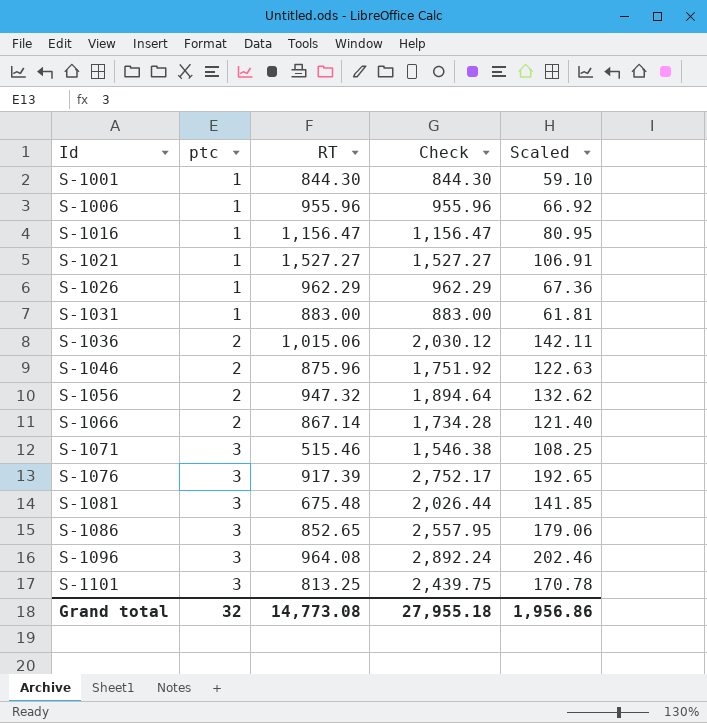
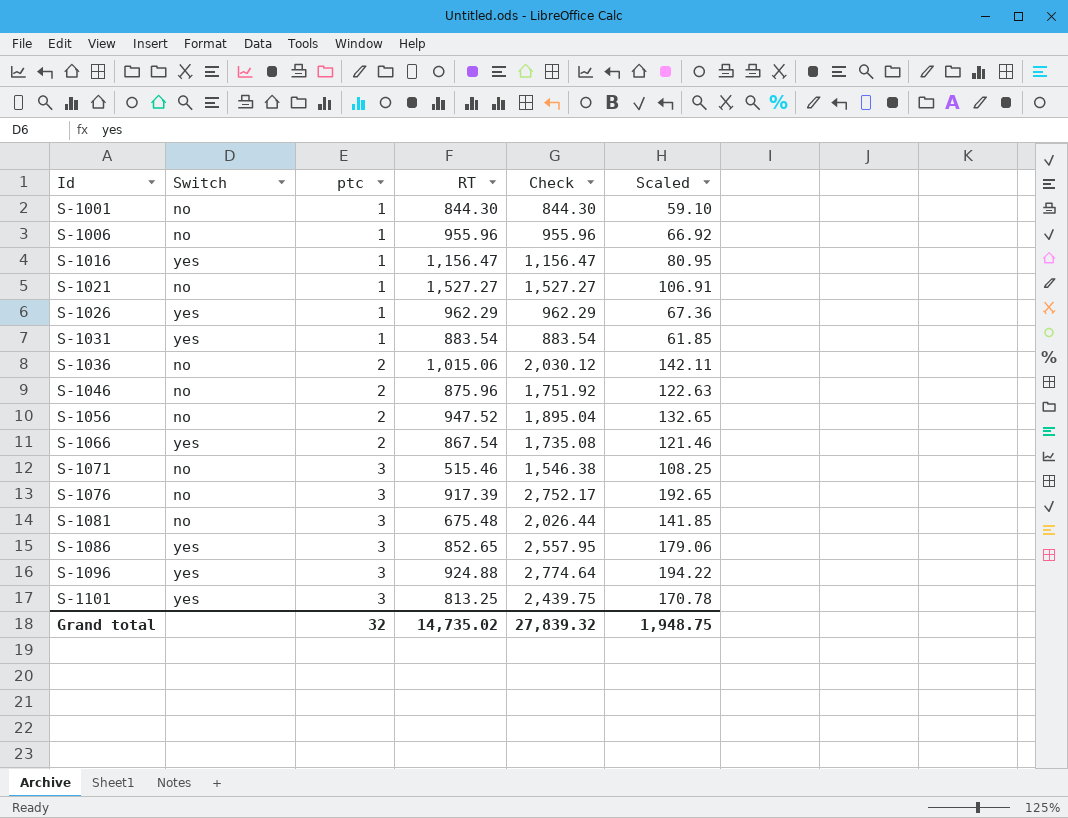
column Switch | position: none -> 2
S-1031 | RT: 883.00 -> 883.54
S-1031 | Check: 883.00 -> 883.54
S-1031 | Scaled: 61.81 -> 61.85
S-1056 | RT: 947.32 -> 947.52
S-1056 | Check: 1,894.64 -> 1,895.04
S-1056 | Scaled: 132.62 -> 132.65
S-1066 | RT: 867.14 -> 867.54
S-1066 | Check: 1,734.28 -> 1,735.08
S-1066 | Scaled: 121.40 -> 121.46
S-1096 | RT: 964.08 -> 924.88
S-1096 | Check: 2,892.24 -> 2,774.64
S-1096 | Scaled: 202.46 -> 194.22
Grand total | RT: 14,773.08 -> 14,735.02
Grand total | Check: 27,955.18 -> 27,839.32
Grand total | Scaled: 1,956.86 -> 1,948.75

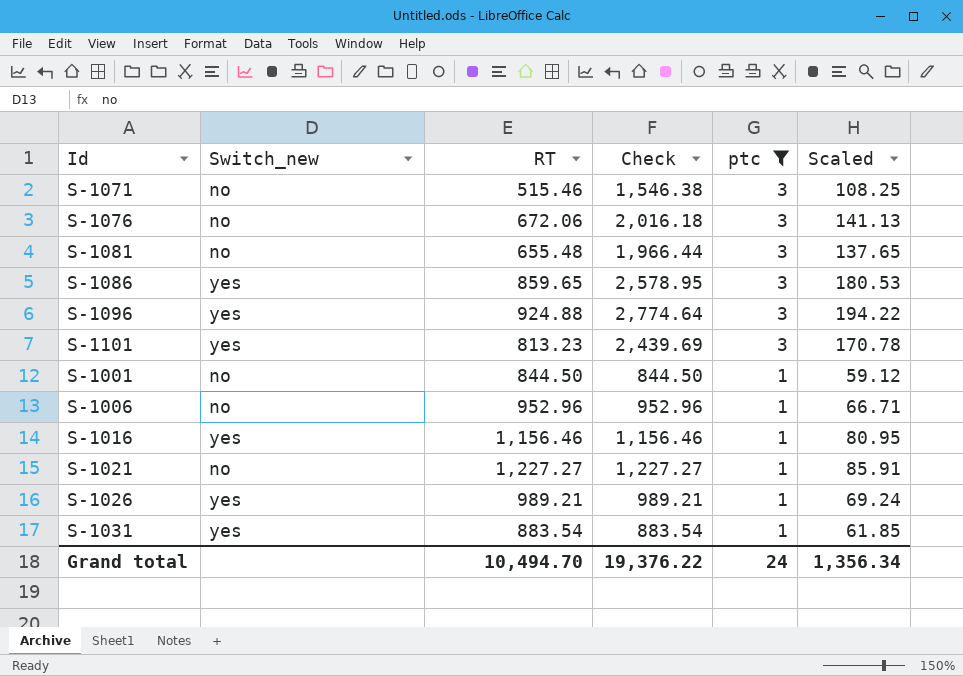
filter: none -> ptc != 2
row order: Id ascending -> ptc descending
column name: Switch -> Switch_new
column ptc | position: 3 -> 5
S-1076 | RT: 917.39 -> 672.06
S-1076 | Check: 2,752.17 -> 2,016.18
S-1076 | Scaled: 192.65 -> 141.13
S-1081 | RT: 675.48 -> 655.48
S-1081 | Check: 2,026.44 -> 1,966.44
S-1081 | Scaled: 141.85 -> 137.65
S-1086 | RT: 852.65 -> 859.65
S-1086 | Check: 2,557.95 -> 2,578.95
S-1086 | Scaled: 179.06 -> 180.53
S-1101 | RT: 813.25 -> 813.23
S-1101 | Check: 2,439.75 -> 2,439.69
S-1001 | RT: 844.30 -> 844.50
S-1001 | Check: 844.30 -> 844.50
S-1001 | Scaled: 59.10 -> 59.12
S-1006 | RT: 955.96 -> 952.96
S-1006 | Check: 955.96 -> 952.96
S-1006 | Scaled: 66.92 -> 66.71
S-1016 | RT: 1,156.47 -> 1,156.46
S-1016 | Check: 1,156.47 -> 1,156.46
S-1021 | RT: 1,527.27 -> 1,227.27
S-1021 | Check: 1,527.27 -> 1,227.27
S-1021 | Scaled: 106.91 -> 85.91
S-1026 | RT: 962.29 -> 989.21
S-1026 | Check: 962.29 -> 989.21
S-1026 | Scaled: 67.36 -> 69.24
Grand total | RT: 14,735.02 -> 10,494.70
Grand total | Check: 27,839.32 -> 19,376.22
Grand total | ptc: 32 -> 24
Grand total | Scaled: 1,948.75 -> 1,356.34

